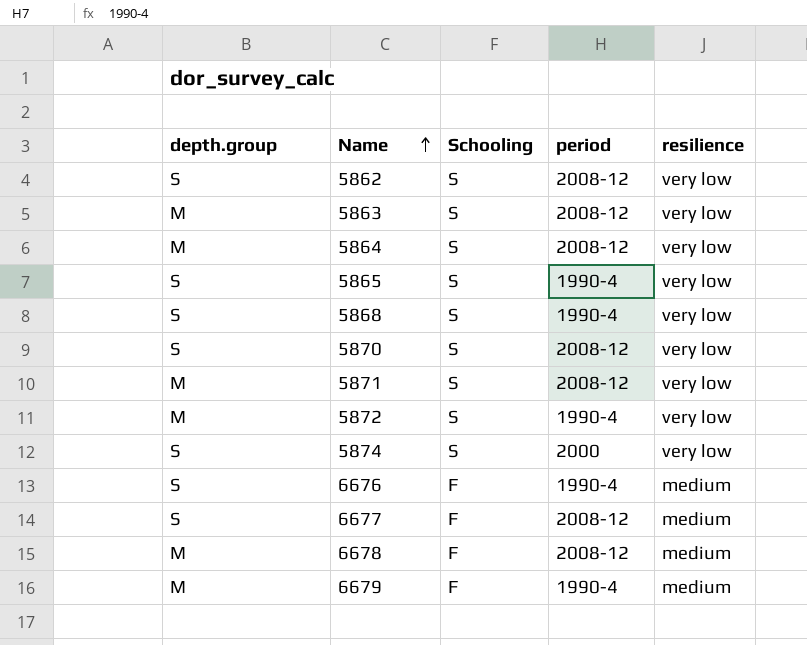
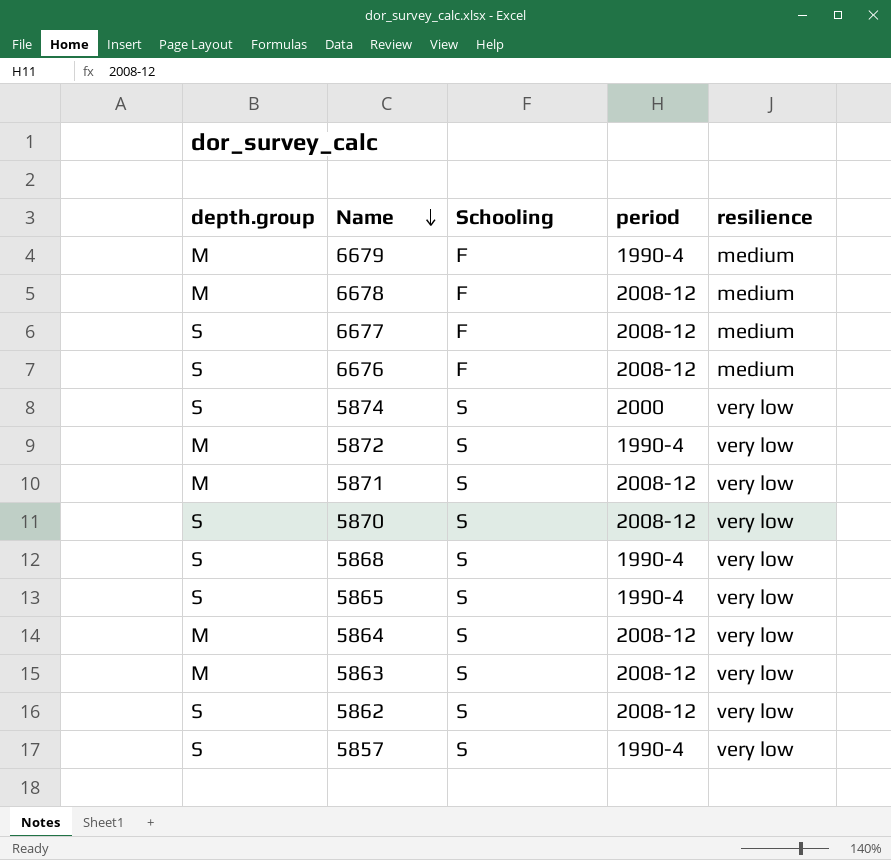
row order: Name ascending -> Name descending
6676 | period: 1990-4 -> 2008-12
row 5857: none -> S | S | 1990-4 | very low

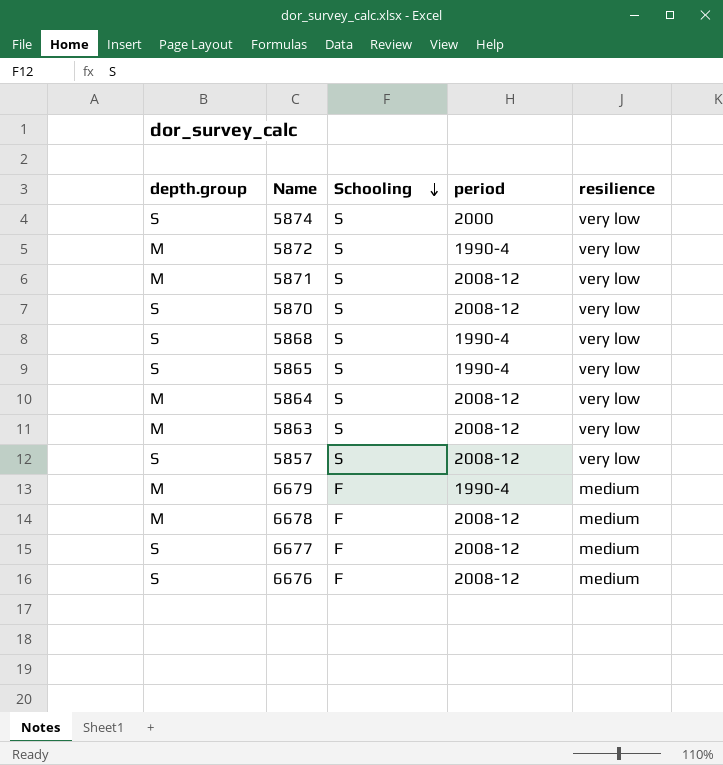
row order: Name descending -> Schooling descending
row 5862: S | S | 2008-12 | very low -> none
5857 | period: 1990-4 -> 2008-12

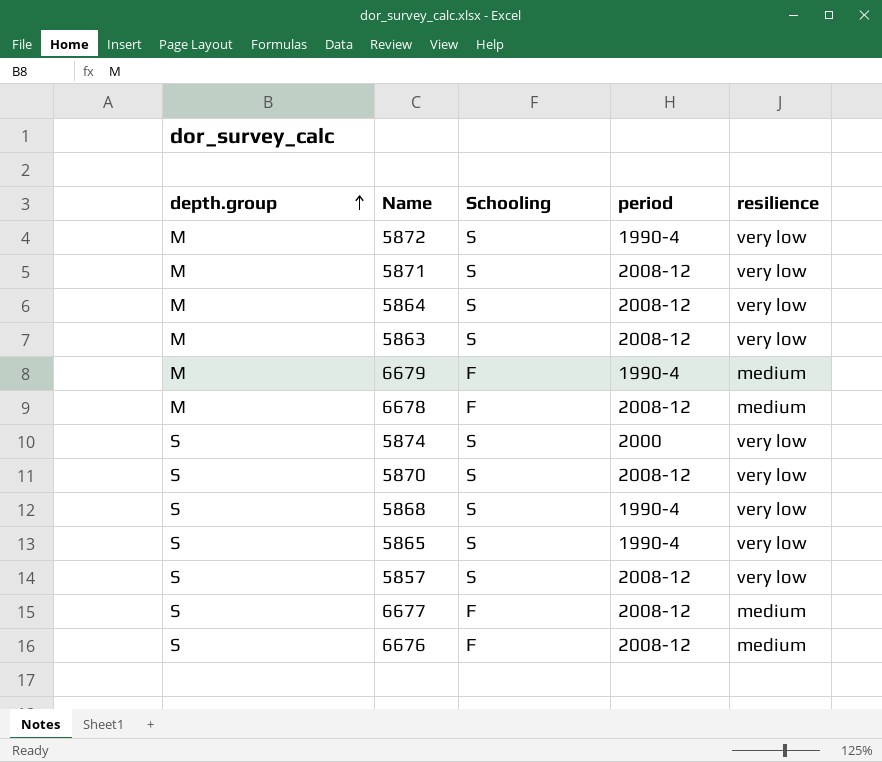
row order: Schooling descending -> depth.group ascending

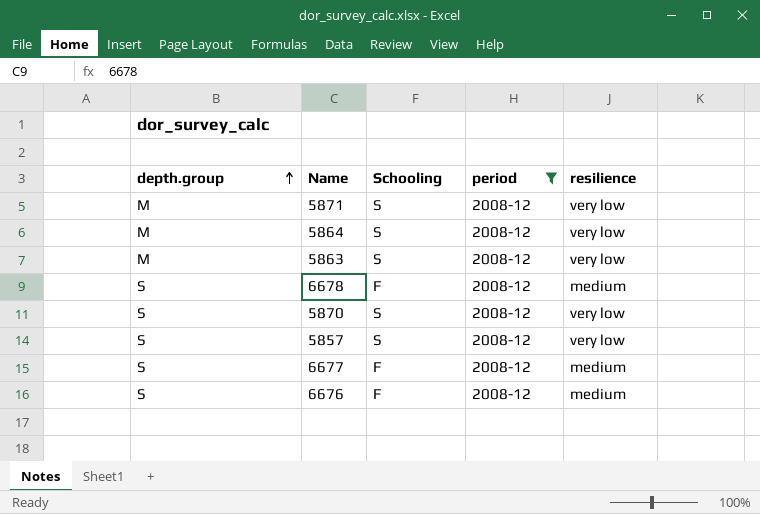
filter: none -> period = 2008-12
6678 | depth.group: M -> S

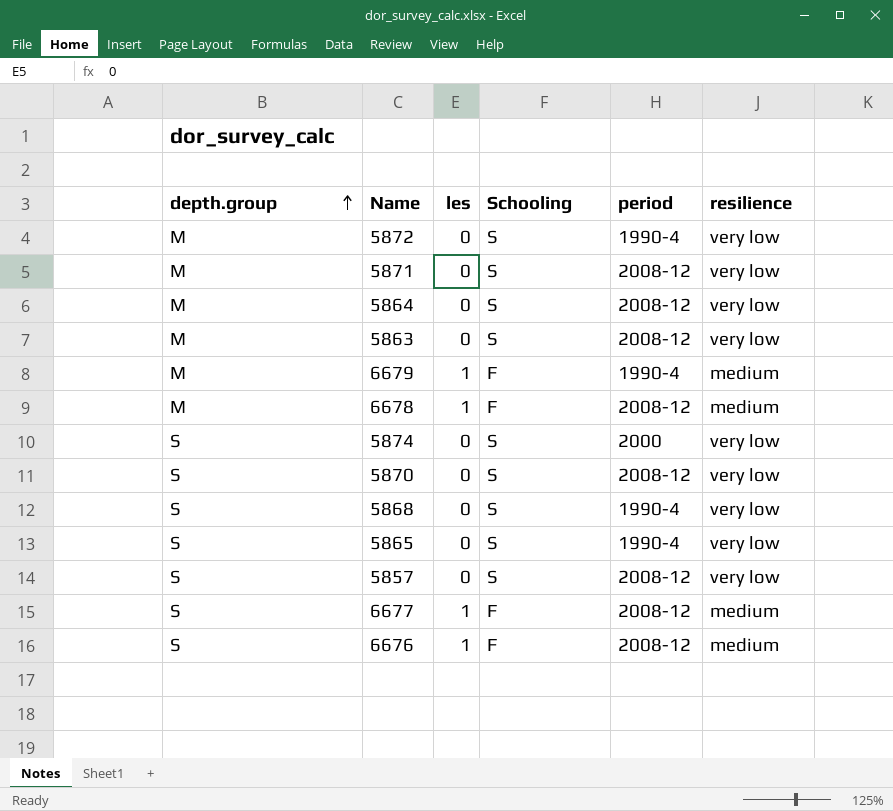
filter: period = 2008-12 -> none
column les | position: none -> 3
6678 | depth.group: S -> M

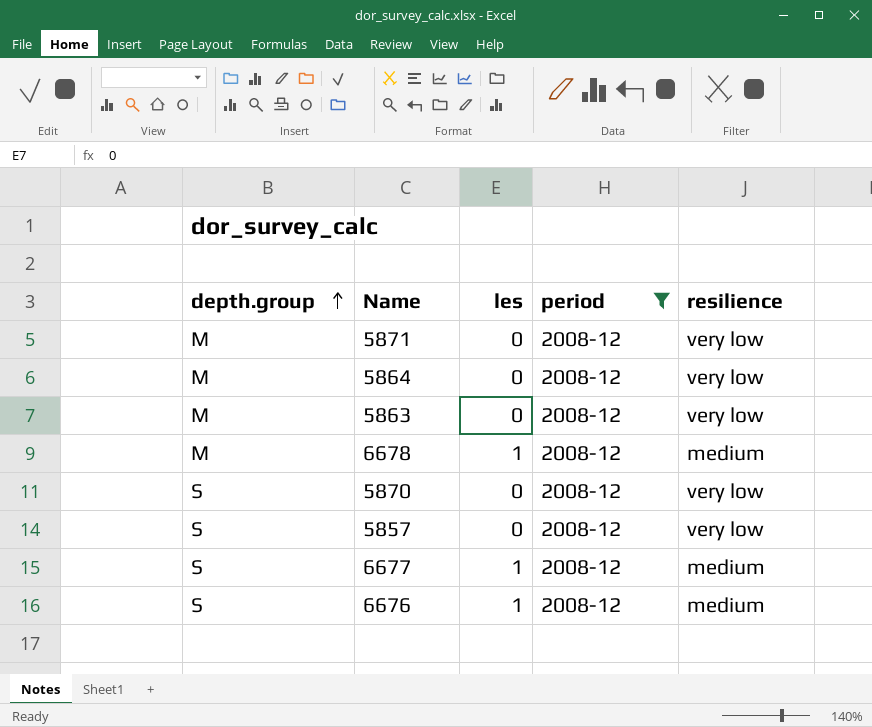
filter: none -> period = 2008-12
column Schooling | position: 4 -> none

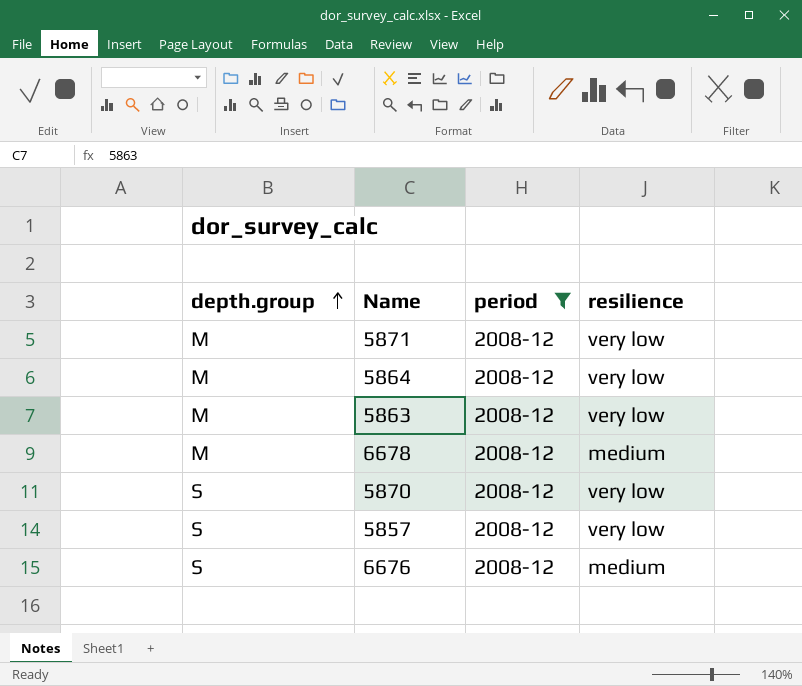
column les | position: 3 -> none
row 6677: S | 1 | 2008-12 | medium -> none

